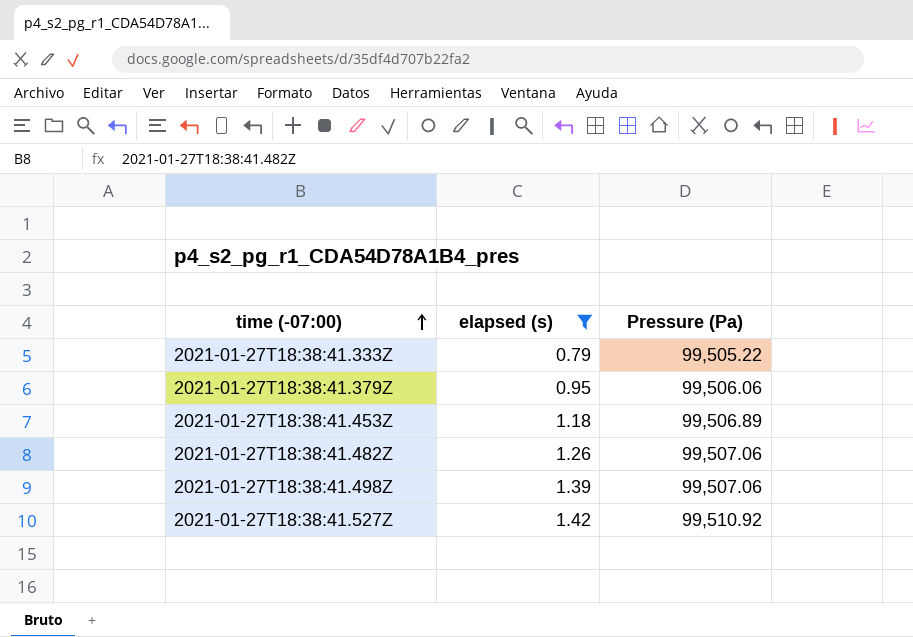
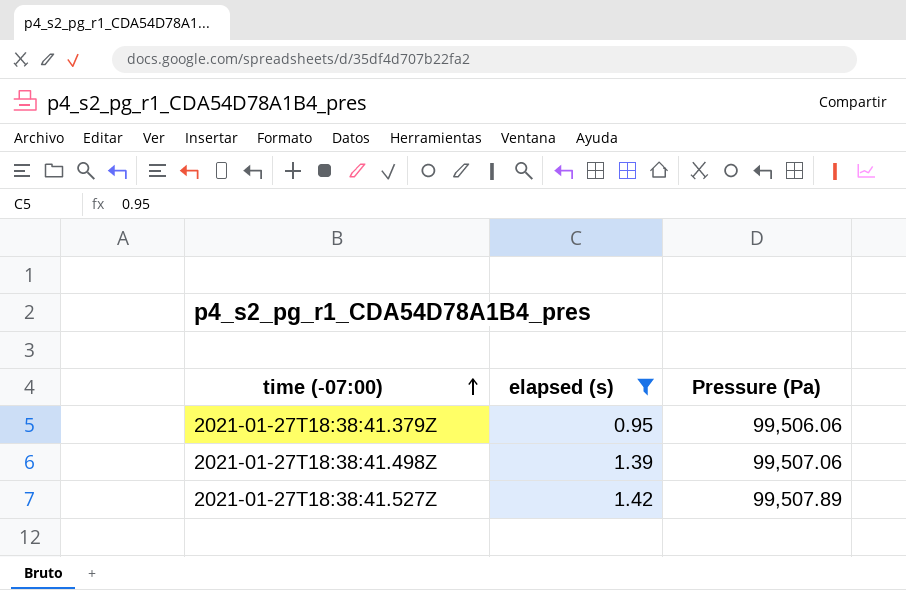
row 2021-01-27T18:38:41.333Z: 0.79 | 99,505.22 -> none
row 2021-01-27T18:38:41.453Z: 1.18 | 99,506.89 -> none
row 2021-01-27T18:38:41.482Z: 1.26 | 99,507.06 -> none
2021-01-27T18:38:41.527Z | Pressure (Pa): 99,510.92 -> 99,507.89

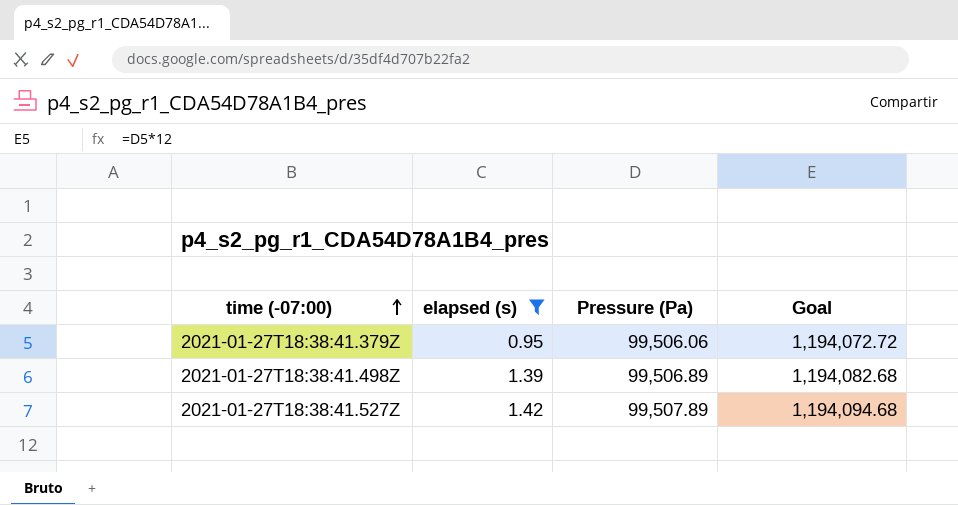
column Goal | formula: none -> [Pressure (Pa)] * 12
2021-01-27T18:38:41.498Z | Pressure (Pa): 99,507.06 -> 99,506.89

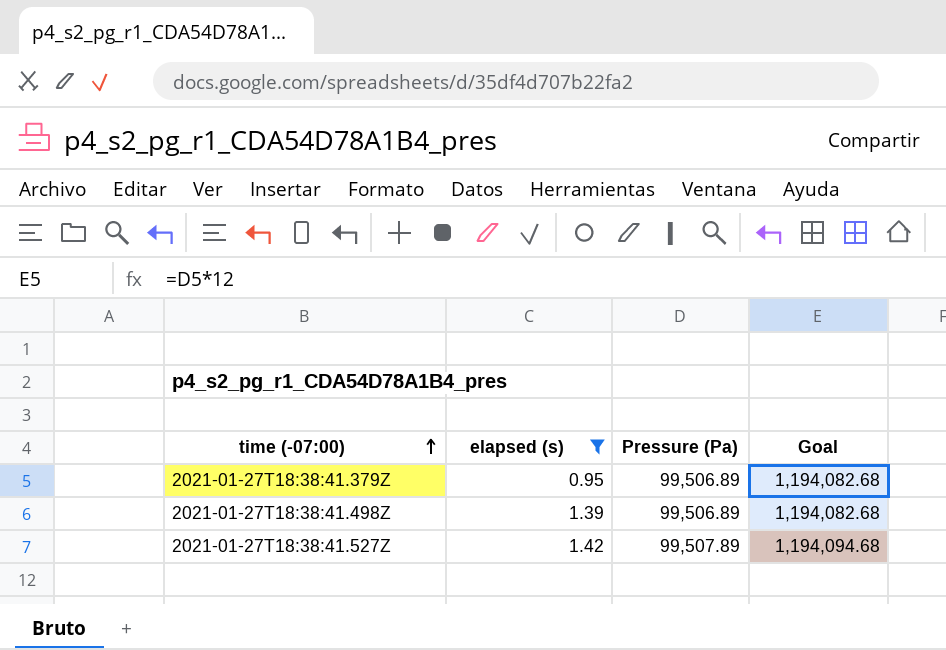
2021-01-27T18:38:41.379Z | Pressure (Pa): 99,506.06 -> 99,506.89
2021-01-27T18:38:41.379Z | Goal: 1,194,072.72 -> 1,194,082.68

